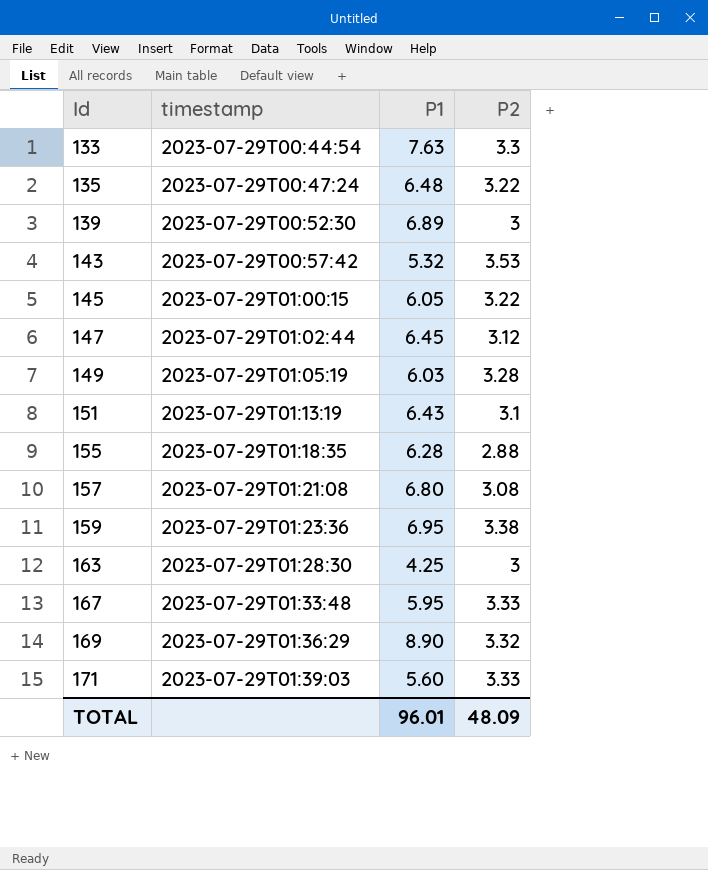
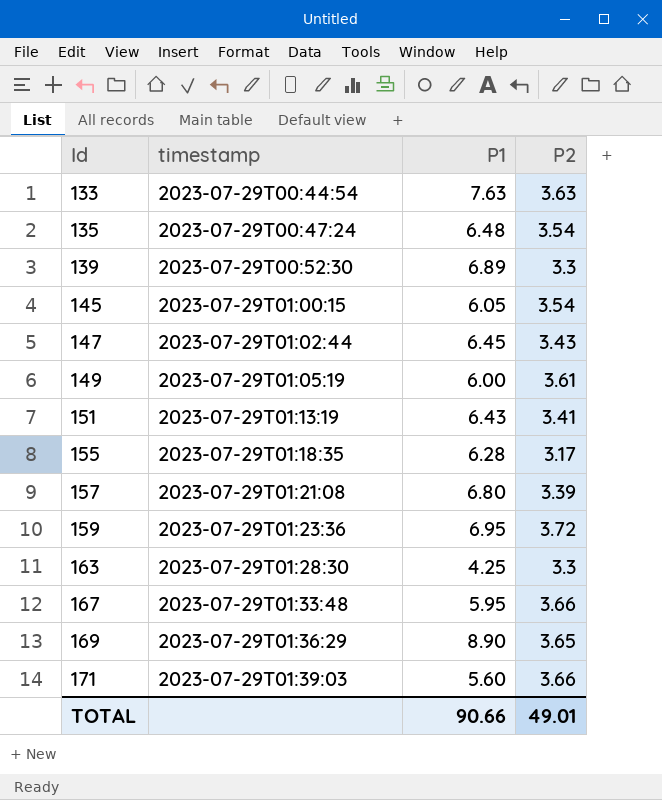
row 143: 2023-07-29T00:57:42 | 5.32 | 3.53 -> none
133 | P2: 3.3 -> 3.63
135 | P2: 3.22 -> 3.54
139 | P2: 3 -> 3.3
145 | P2: 3.22 -> 3.54
147 | P2: 3.12 -> 3.43
149 | P1: 6.03 -> 6.00
149 | P2: 3.28 -> 3.61
151 | P2: 3.1 -> 3.41
155 | P2: 2.88 -> 3.17
157 | P2: 3.08 -> 3.39
159 | P2: 3.38 -> 3.72
163 | P2: 3 -> 3.3
167 | P2: 3.33 -> 3.66
169 | P2: 3.32 -> 3.65
171 | P2: 3.33 -> 3.66
TOTAL | P1: 96.01 -> 90.66
TOTAL | P2: 48.09 -> 49.01

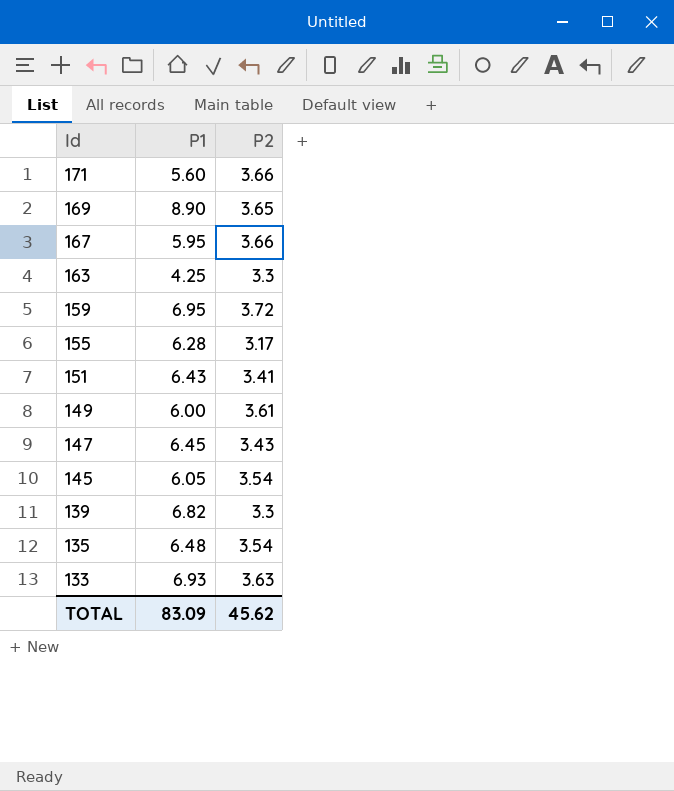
row order: Id ascending -> Id descending
column timestamp | position: 2 -> none
row 157: 2023-07-29T01:21:08 | 6.80 | 3.39 -> none
139 | P1: 6.89 -> 6.82
133 | P1: 7.63 -> 6.93
TOTAL | P1: 90.66 -> 83.09
TOTAL | P2: 49.01 -> 45.62

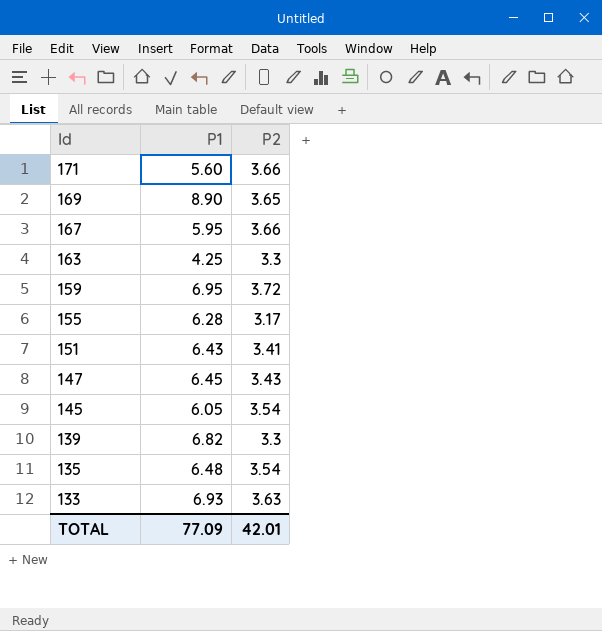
row 149: 6.00 | 3.61 -> none
TOTAL | P1: 83.09 -> 77.09
TOTAL | P2: 45.62 -> 42.01

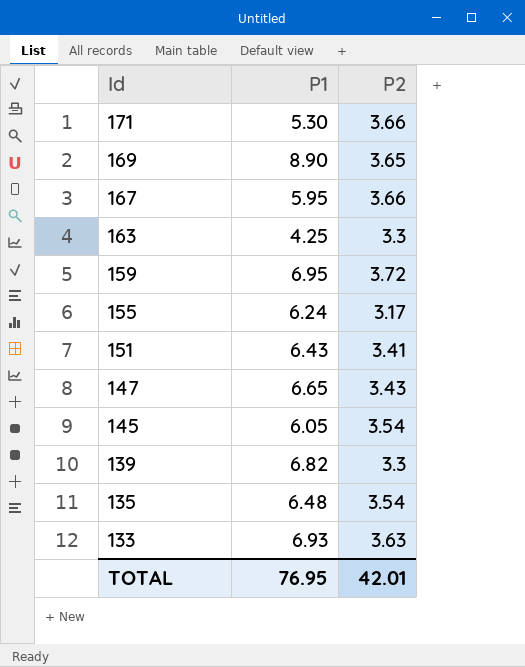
171 | P1: 5.60 -> 5.30
155 | P1: 6.28 -> 6.24
147 | P1: 6.45 -> 6.65
TOTAL | P1: 77.09 -> 76.95

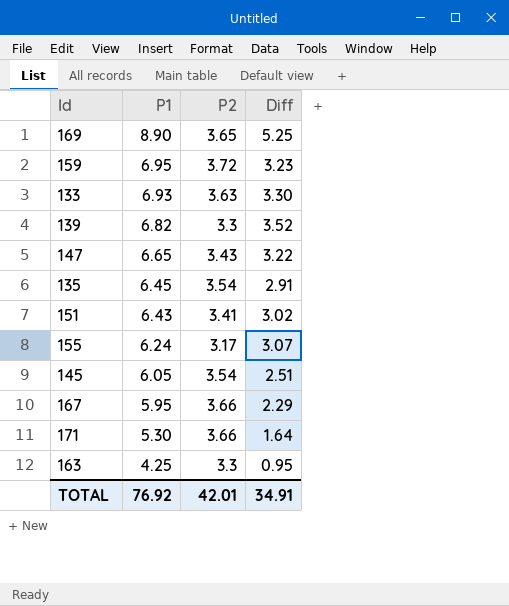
row order: Id descending -> P1 descending
column Diff | formula: none -> [P1] - [P2]
135 | P1: 6.48 -> 6.45
TOTAL | P1: 76.95 -> 76.92

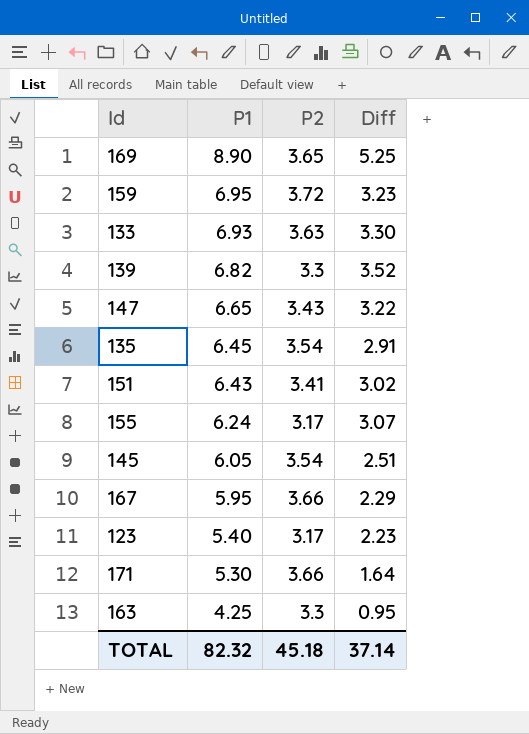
row 123: none -> 5.40 | 3.17 | 2.23
TOTAL | P1: 76.92 -> 82.32
TOTAL | P2: 42.01 -> 45.18
TOTAL | Diff: 34.91 -> 37.14

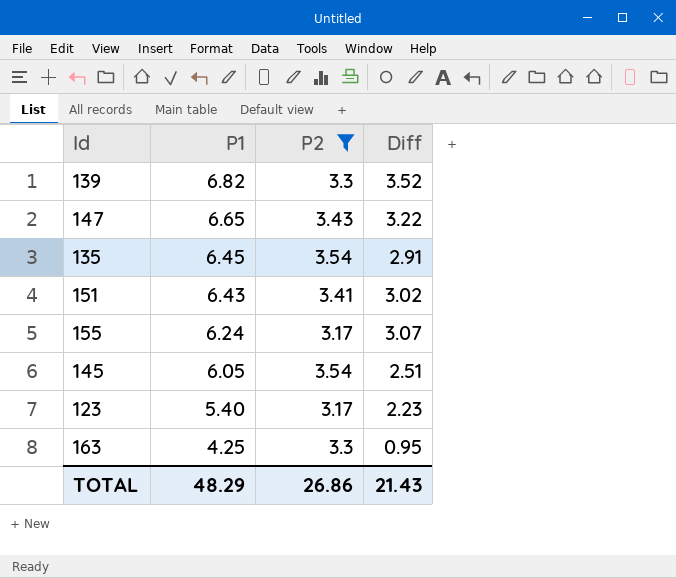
filter: none -> P2 <= 3.54
TOTAL | P1: 82.32 -> 48.29
TOTAL | P2: 45.18 -> 26.86
TOTAL | Diff: 37.14 -> 21.43

